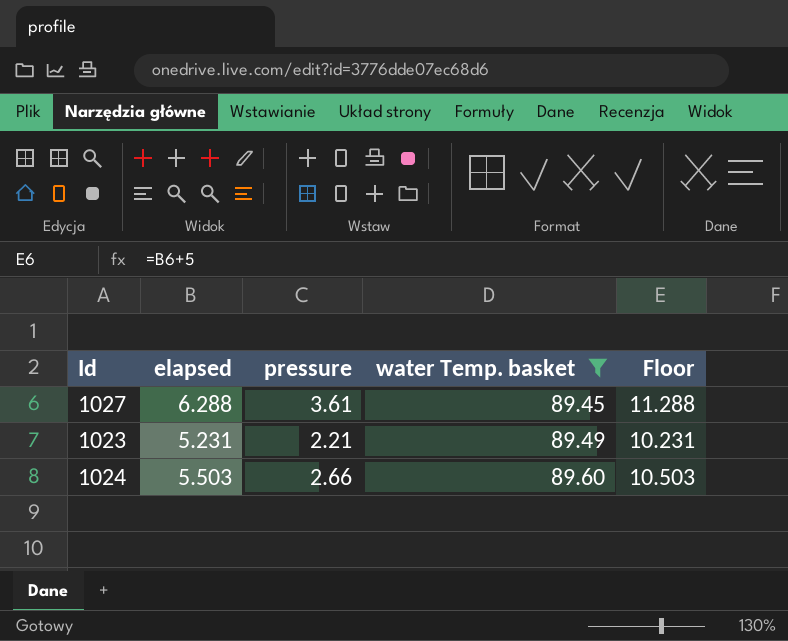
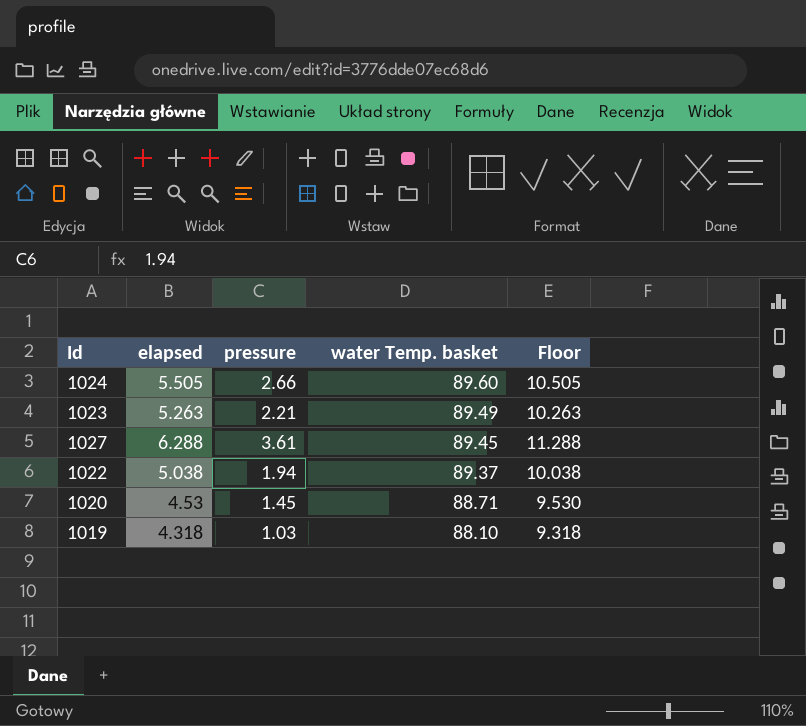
filter: water Temp. basket >= 89.45 -> none
row order: water Temp. basket ascending -> water Temp. basket descending
1024 | elapsed: 5.503 -> 5.505
1024 | Floor: 10.503 -> 10.505
1023 | elapsed: 5.231 -> 5.263
1023 | Floor: 10.231 -> 10.263

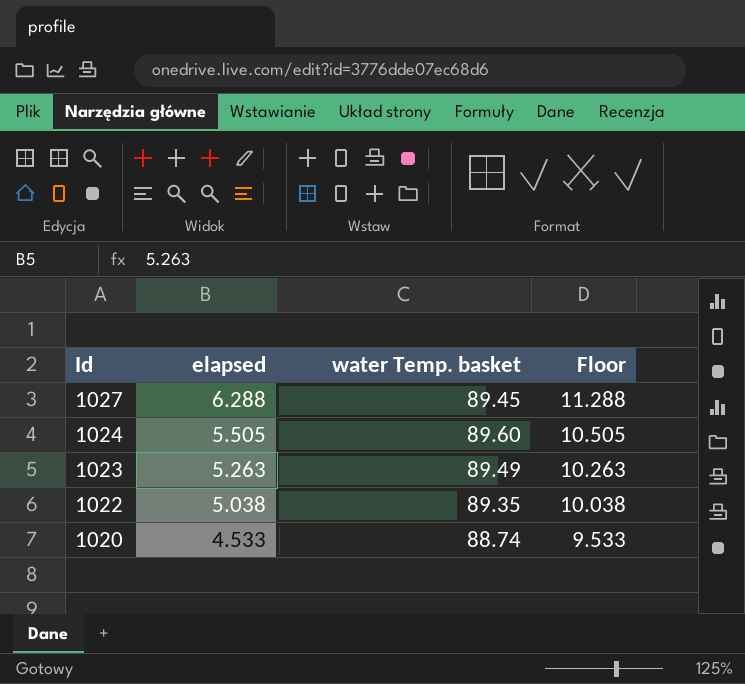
row order: water Temp. basket descending -> Id descending
column pressure | position: 3 -> none
row 1019: 4.318 | 1.03 | 88.10 | 9.318 -> none
1022 | water Temp. basket: 89.37 -> 89.35
1020 | elapsed: 4.53 -> 4.533
1020 | water Temp. basket: 88.71 -> 88.74
1020 | Floor: 9.530 -> 9.533

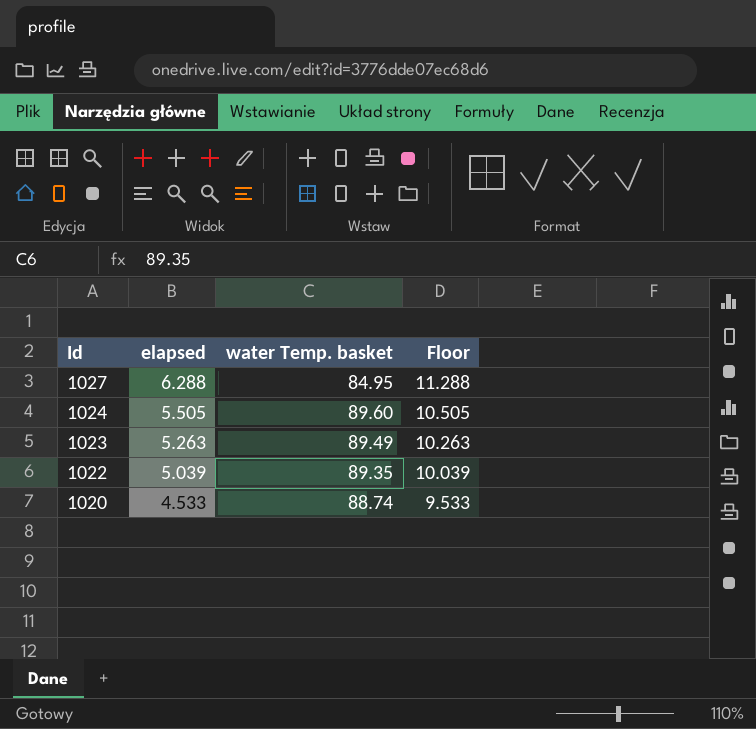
1027 | water Temp. basket: 89.45 -> 84.95
1022 | elapsed: 5.038 -> 5.039
1022 | Floor: 10.038 -> 10.039

